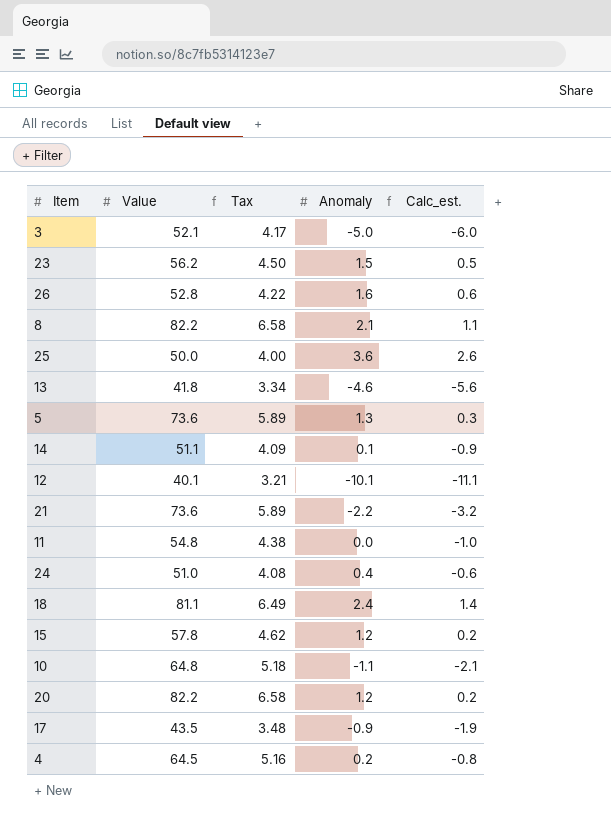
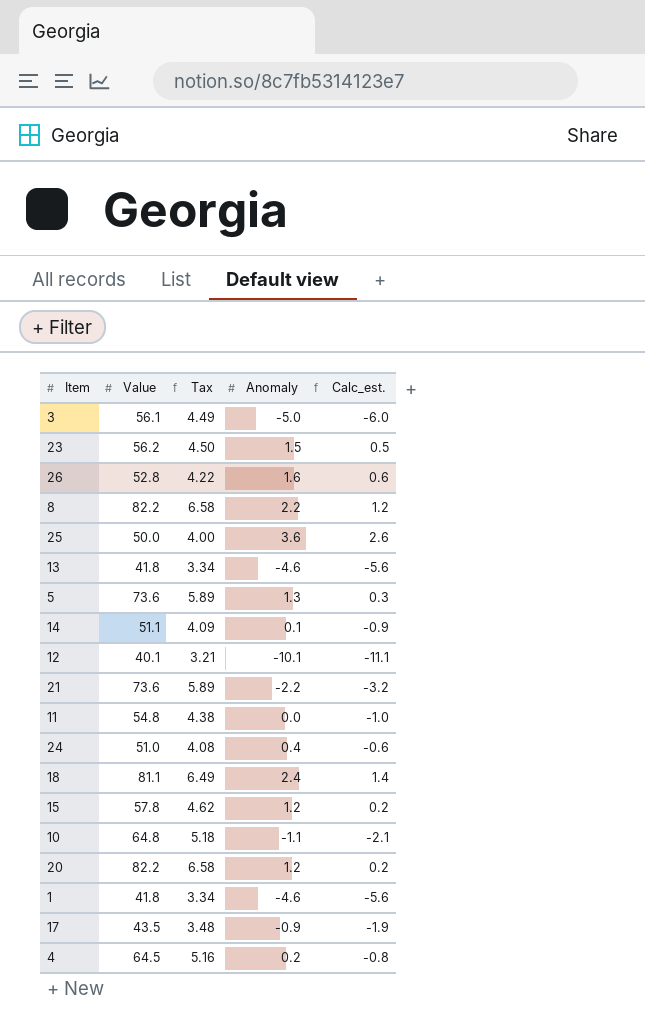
3 | Value: 52.1 -> 56.1
3 | Tax: 4.17 -> 4.49
8 | Anomaly: 2.1 -> 2.2
8 | Calc_est.: 1.1 -> 1.2
row 1: none -> 41.8 | 3.34 | -4.6 | -5.6

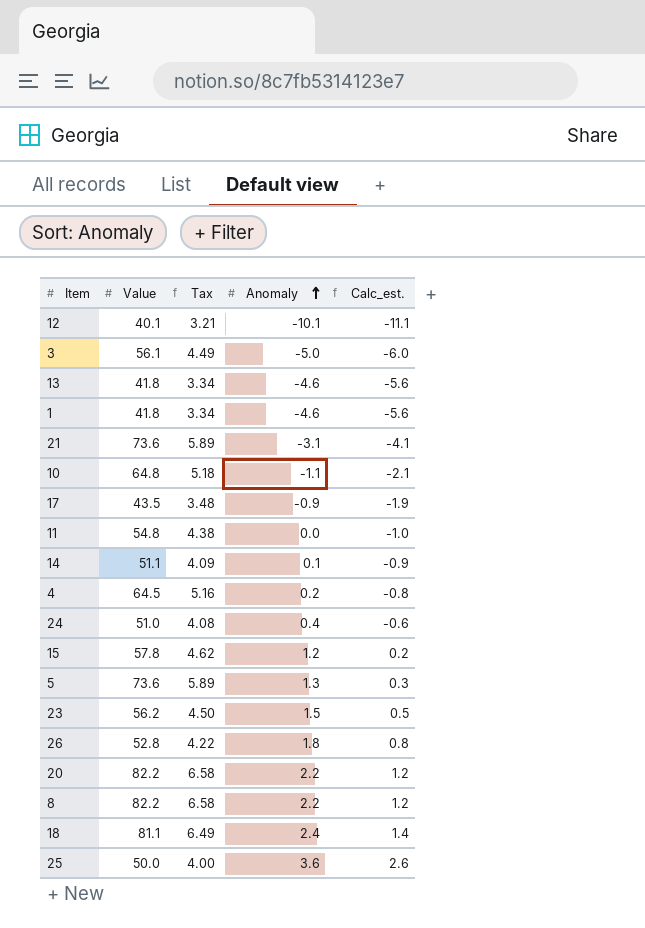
row order: none -> Anomaly ascending
21 | Anomaly: -2.2 -> -3.1
21 | Calc_est.: -3.2 -> -4.1
26 | Anomaly: 1.6 -> 1.8
26 | Calc_est.: 0.6 -> 0.8
20 | Anomaly: 1.2 -> 2.2
20 | Calc_est.: 0.2 -> 1.2

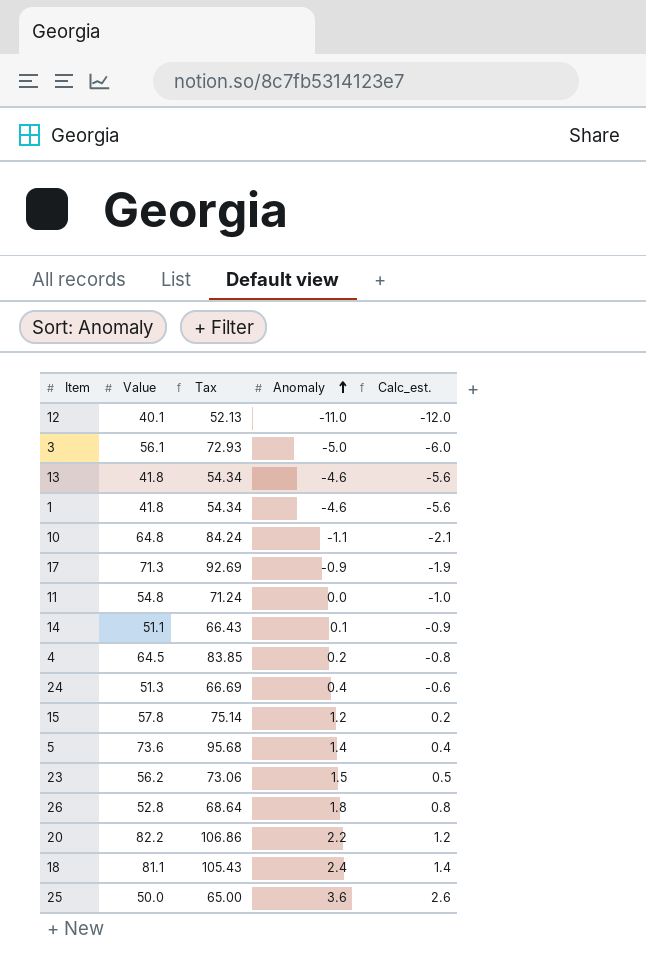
column Tax | formula: [Value] * 0.08 -> [Value] * 1.3
row 21: 73.6 | 5.89 | -3.1 | -4.1 -> none
row 8: 82.2 | 6.58 | 2.2 | 1.2 -> none
12 | Anomaly: -10.1 -> -11.0
12 | Calc_est.: -11.1 -> -12.0
17 | Value: 43.5 -> 71.3
24 | Value: 51.0 -> 51.3
5 | Anomaly: 1.3 -> 1.4
5 | Calc_est.: 0.3 -> 0.4

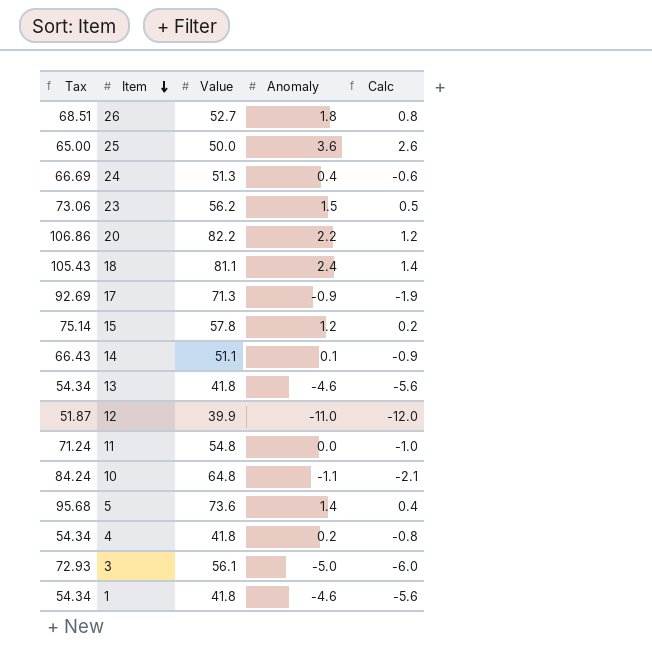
row order: Anomaly ascending -> Item descending
column Tax | position: 3 -> 1
column name: Calc_est. -> Calc
26 | Tax: 68.64 -> 68.51
26 | Value: 52.8 -> 52.7
12 | Tax: 52.13 -> 51.87
12 | Value: 40.1 -> 39.9
4 | Tax: 83.85 -> 54.34
4 | Value: 64.5 -> 41.8

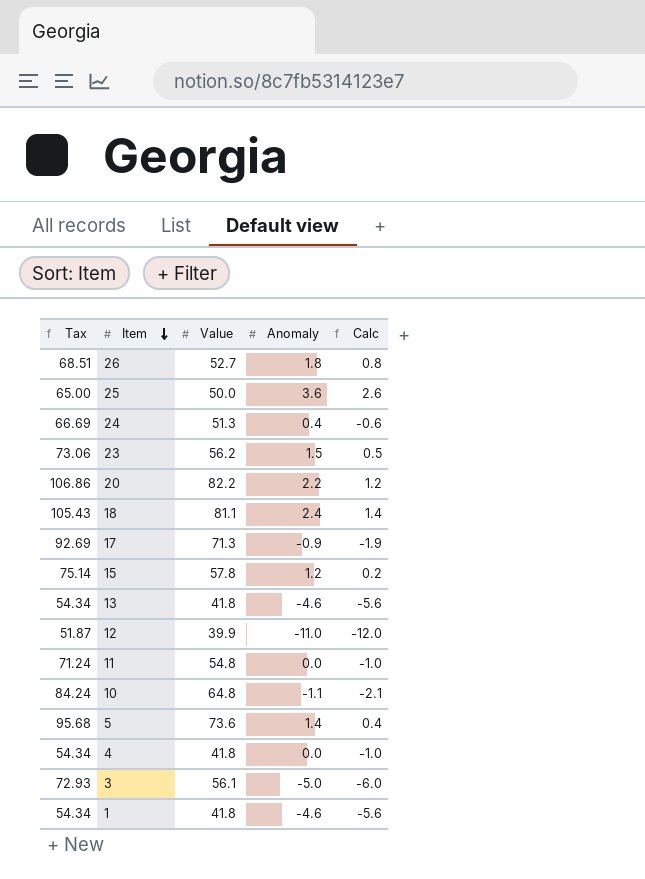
row 14: 66.43 | 51.1 | 0.1 | -0.9 -> none
4 | Anomaly: 0.2 -> 0.0
4 | Calc: -0.8 -> -1.0

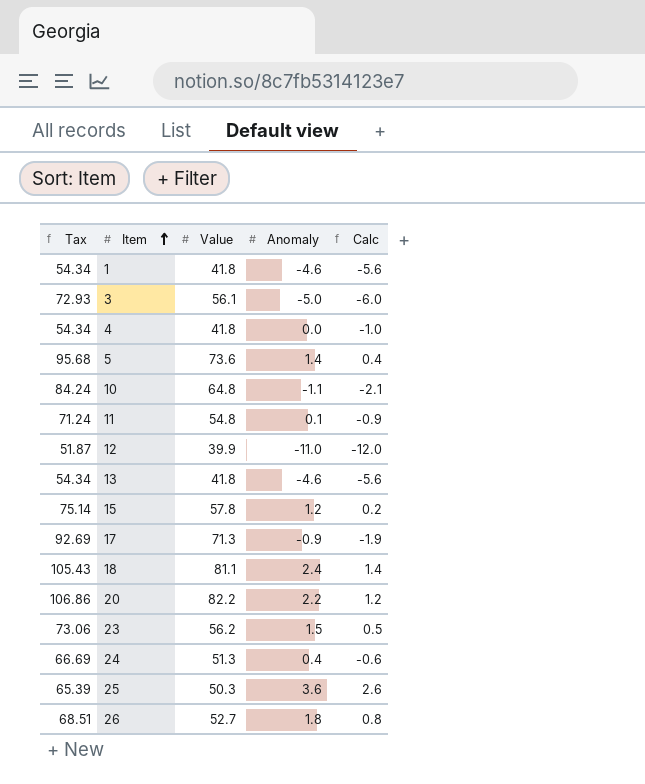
row order: Item descending -> Item ascending
11 | Anomaly: 0.0 -> 0.1
11 | Calc: -1.0 -> -0.9
25 | Tax: 65.00 -> 65.39
25 | Value: 50.0 -> 50.3

